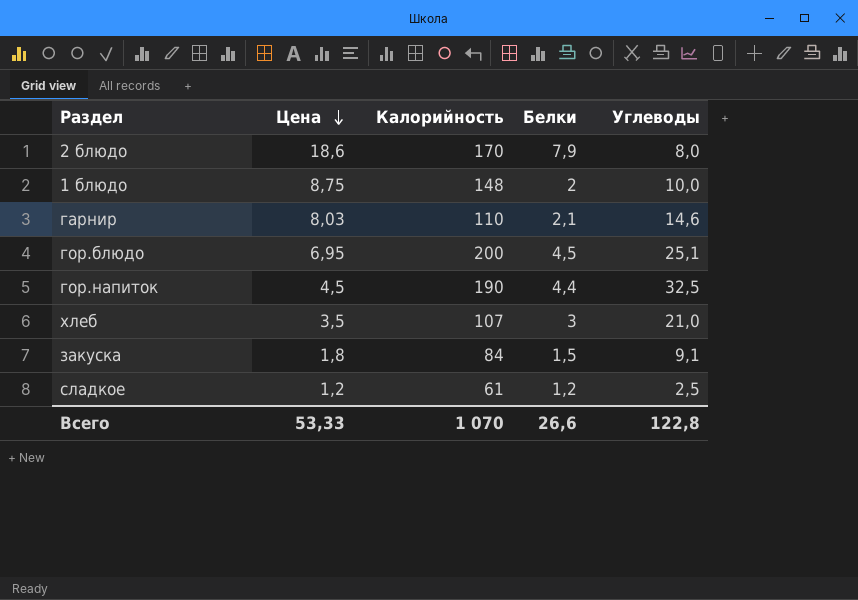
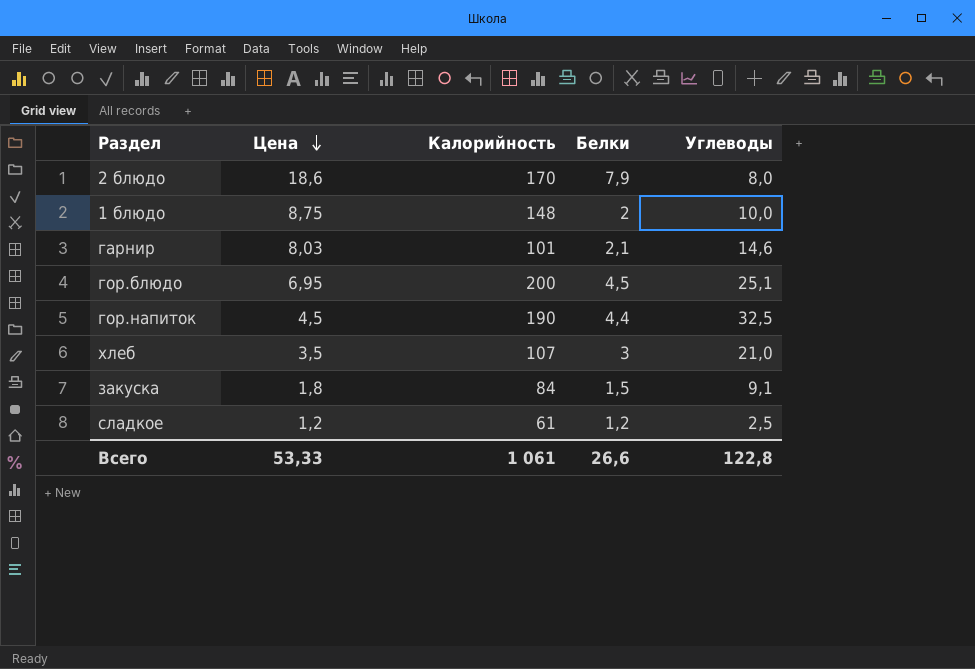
гарнир | Калорийность: 110 -> 101
Всего | Калорийность: 1 070 -> 1 061

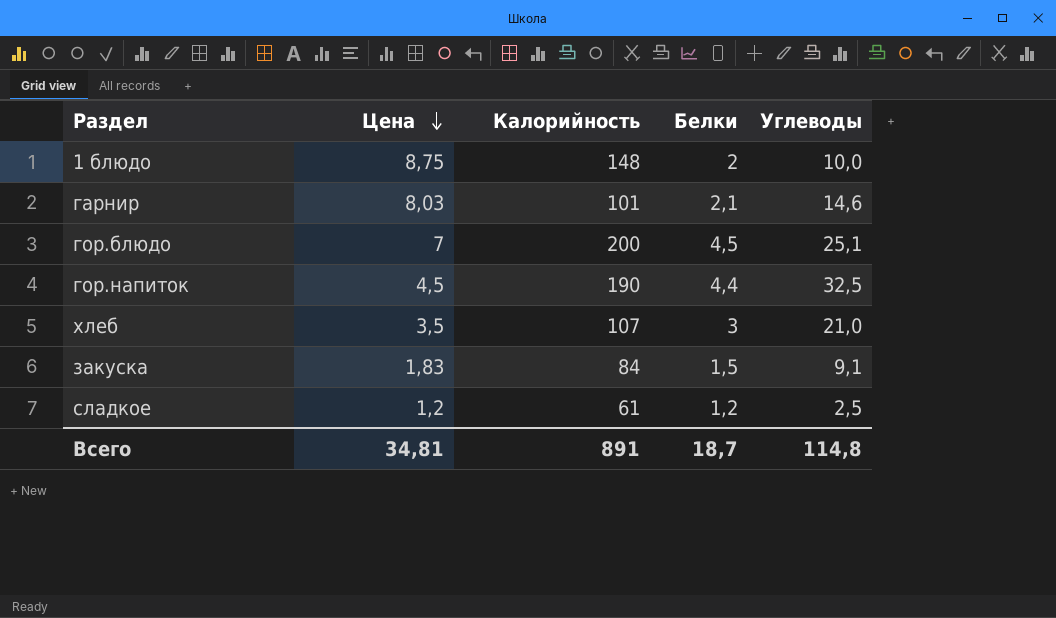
row 2 блюдо: 18,6 | 170 | 7,9 | 8,0 -> none
гор.блюдо | Цена: 6,95 -> 7
закуска | Цена: 1,8 -> 1,83
Всего | Цена: 53,33 -> 34,81
Всего | Калорийность: 1 061 -> 891
Всего | Белки: 26,6 -> 18,7
Всего | Углеводы: 122,8 -> 114,8

